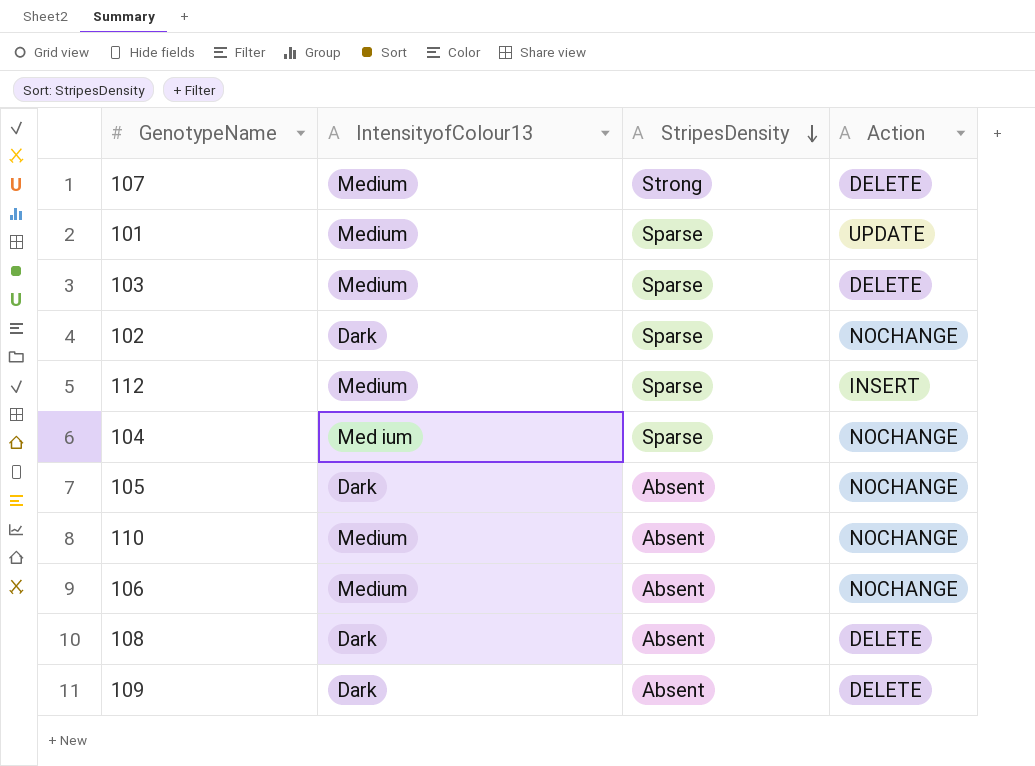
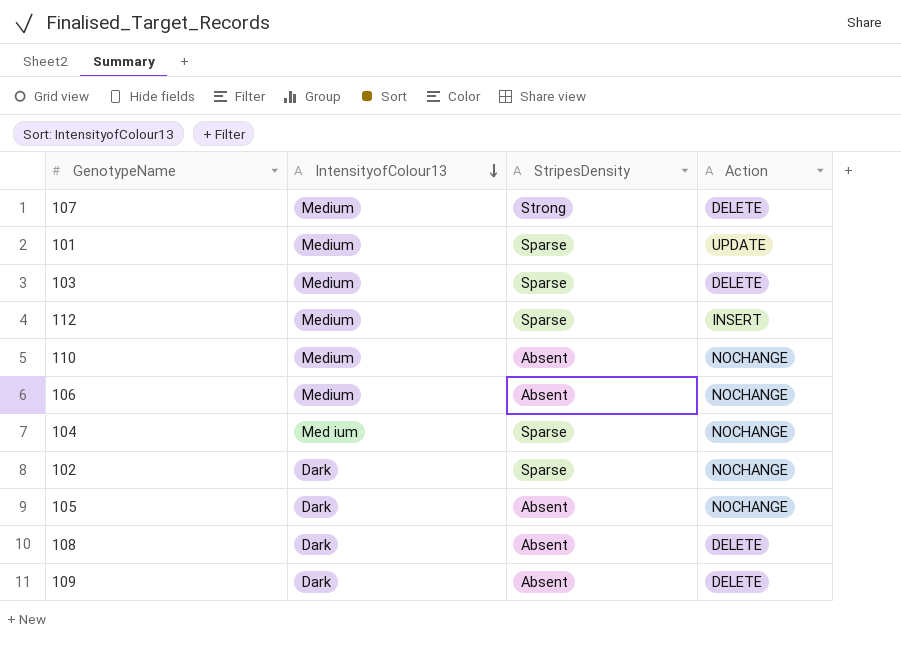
row order: StripesDensity descending -> IntensityofColour13 descending

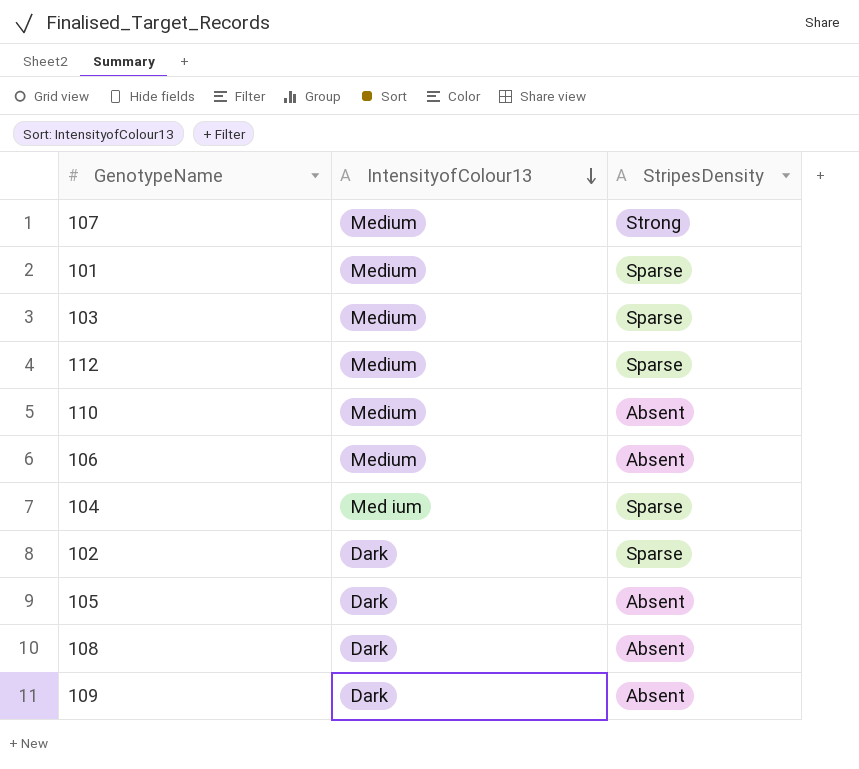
column Action | position: 4 -> none

